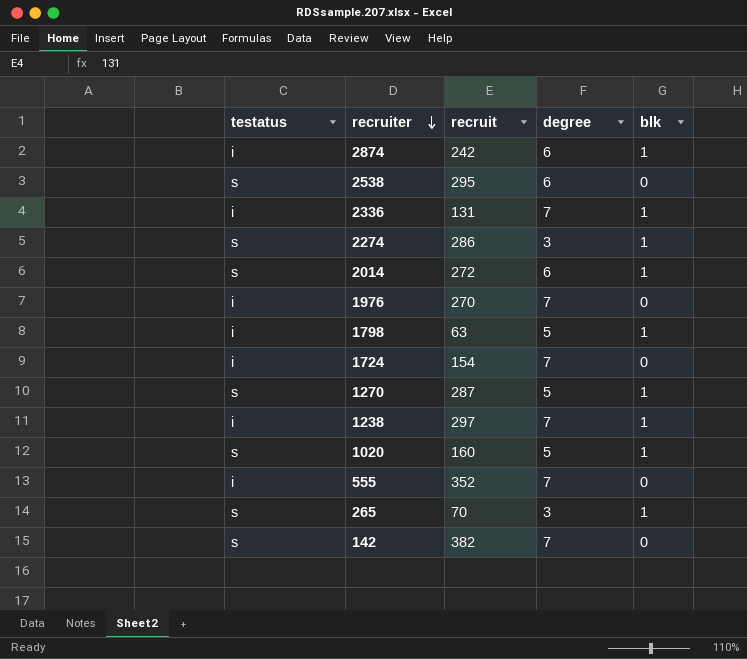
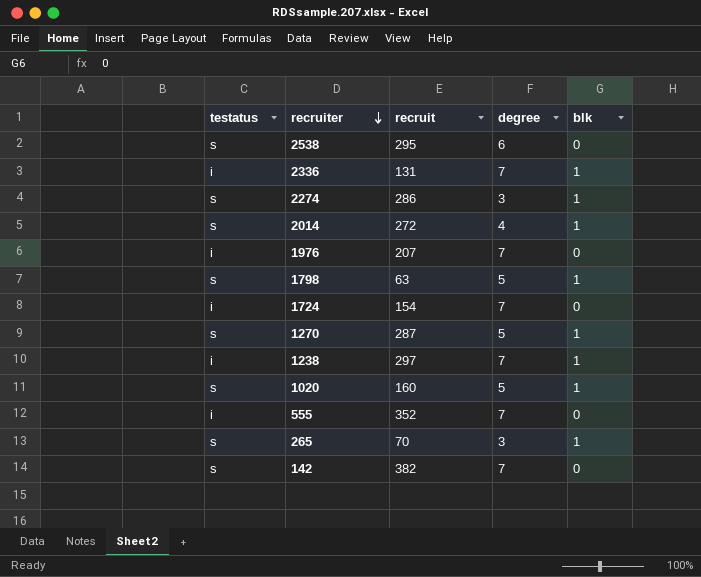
row 2874: i | 242 | 6 | 1 -> none
2014 | degree: 6 -> 4
1976 | recruit: 270 -> 207
1798 | testatus: i -> s

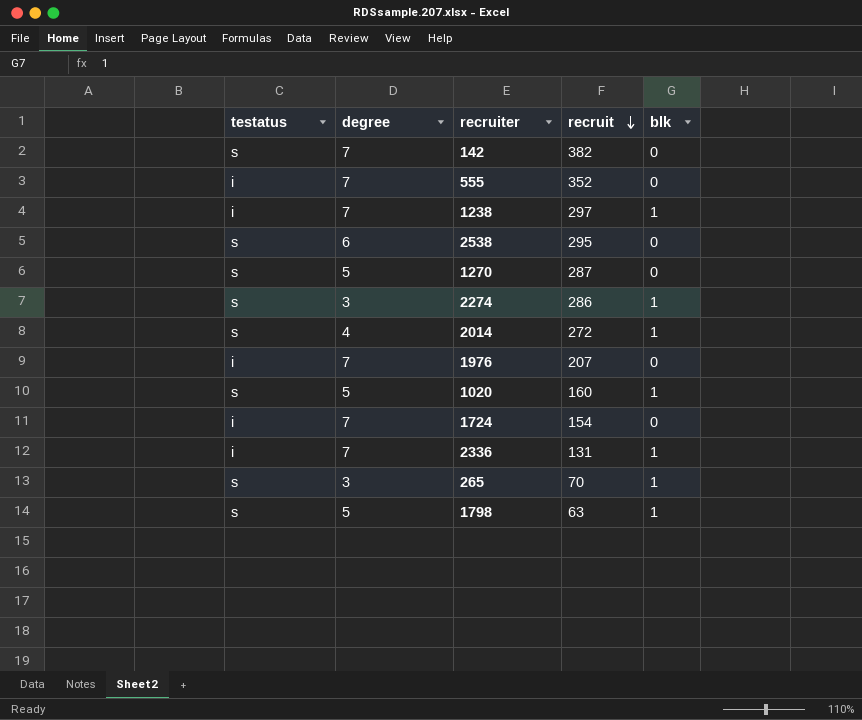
row order: recruiter descending -> recruit descending
column degree | position: 4 -> 2
1270 | blk: 1 -> 0

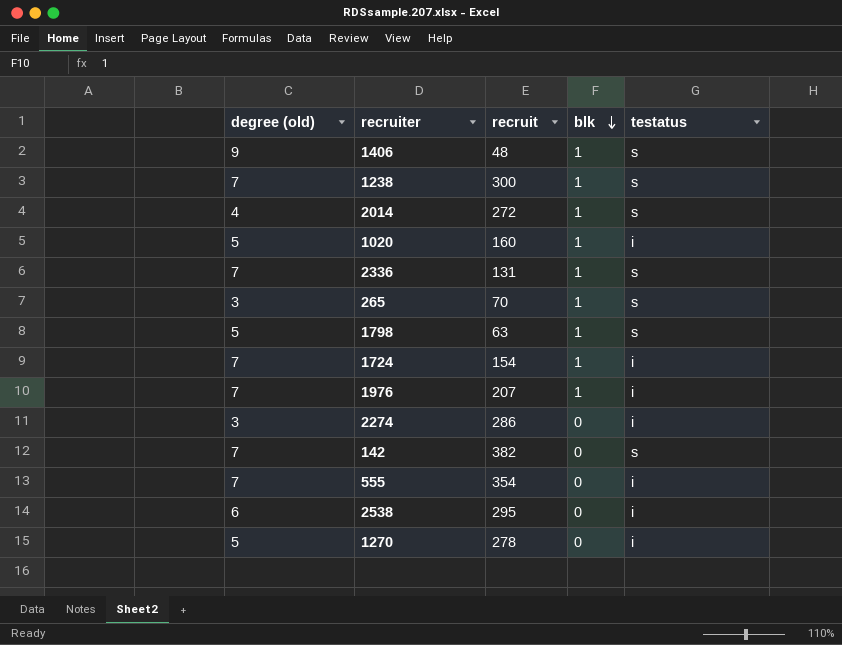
row order: recruit descending -> blk descending
column name: degree -> degree (old)
column testatus | position: 1 -> 5
row 1406: none -> 9 | 48 | 1 | s
1238 | recruit: 297 -> 300
1238 | testatus: i -> s
1020 | testatus: s -> i
2336 | testatus: i -> s
1724 | blk: 0 -> 1
1976 | blk: 0 -> 1
2274 | blk: 1 -> 0
2274 | testatus: s -> i
555 | recruit: 352 -> 354
2538 | testatus: s -> i
1270 | recruit: 287 -> 278
1270 | testatus: s -> i

